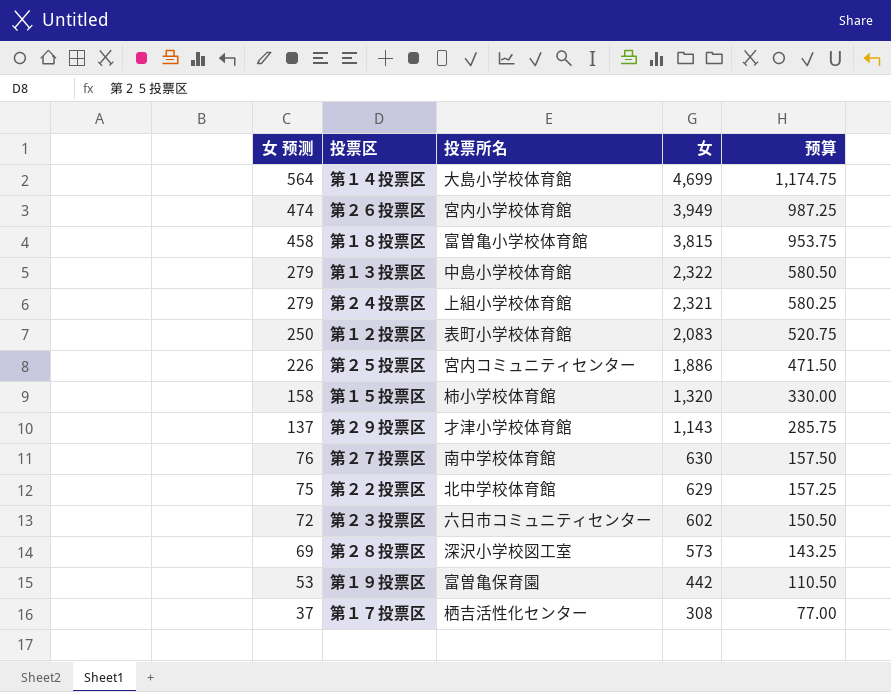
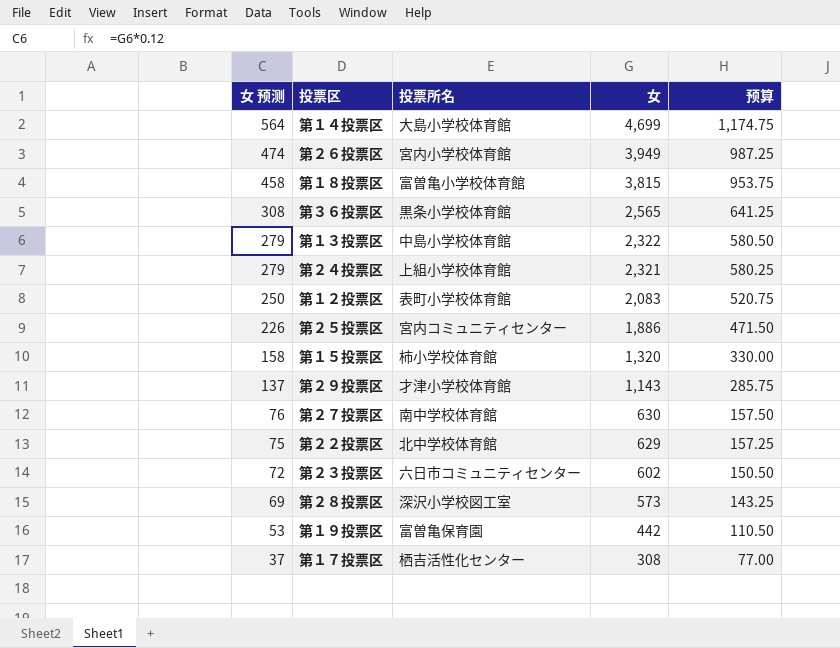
row 第３６投票区: none -> 308 | 黒条小学校体育館 | 2,565 | 641.25

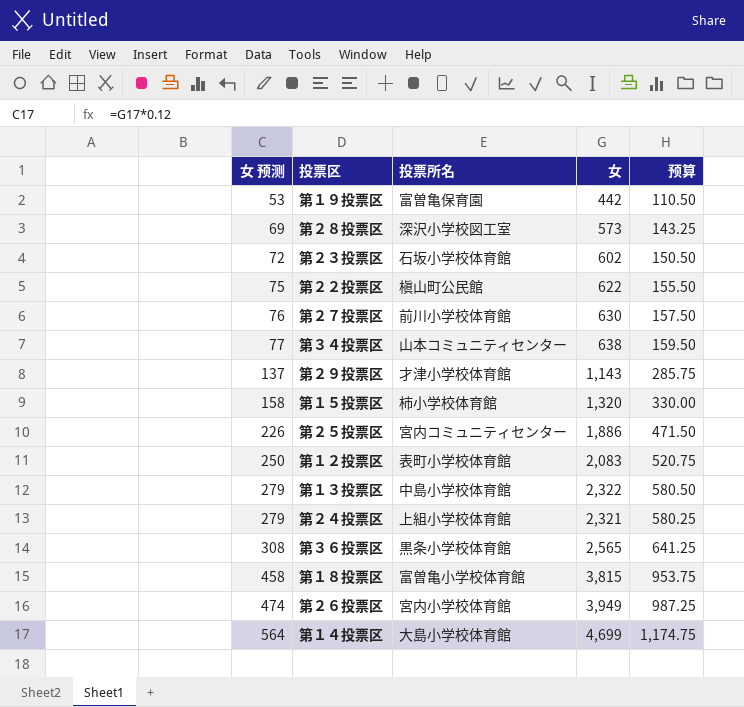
row order: 女 预测 descending -> 女 预测 ascending
row 第１７投票区: 37 | 栖吉活性化センター | 308 | 77.00 -> none
第２３投票区 | 投票所名: 六日市コミュニティセンター -> 石坂小学校体育館
第２２投票区 | 投票所名: 北中学校体育館 -> 槇山町公民館
第２２投票区 | 女: 629 -> 622
第２２投票区 | 预算: 157.25 -> 155.50
第２７投票区 | 投票所名: 南中学校体育館 -> 前川小学校体育館
row 第３４投票区: none -> 77 | 山本コミュニティセンター | 638 | 159.50

